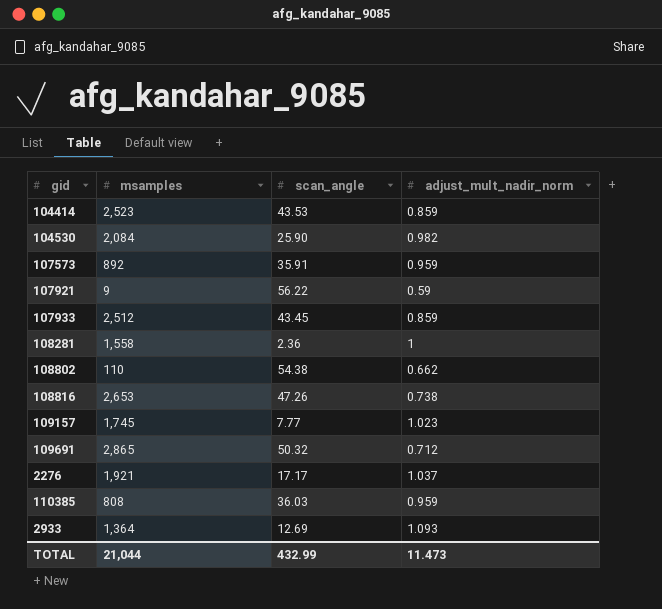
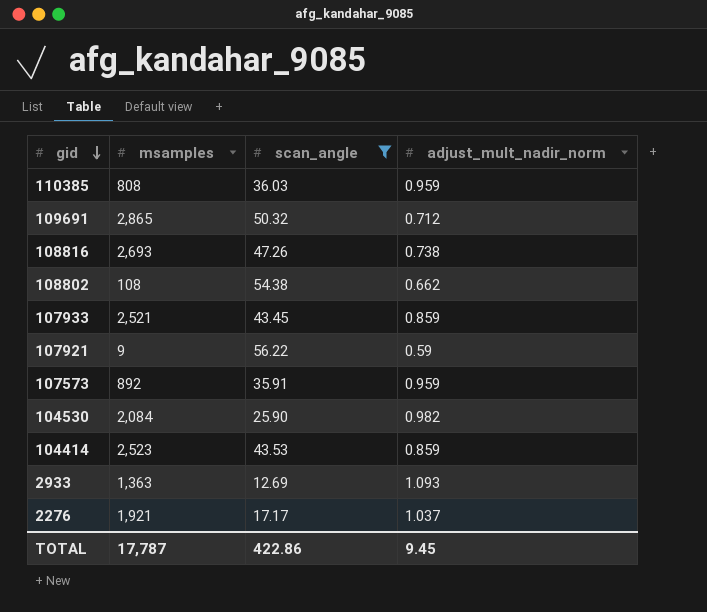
filter: none -> scan_angle >= 12.69
row order: none -> gid descending
108816 | msamples: 2,653 -> 2,693
108802 | msamples: 110 -> 108
107933 | msamples: 2,512 -> 2,521
2933 | msamples: 1,364 -> 1,363
TOTAL | msamples: 21,044 -> 17,787
TOTAL | scan_angle: 432.99 -> 422.86
TOTAL | adjust_mult_nadir_norm: 11.473 -> 9.45

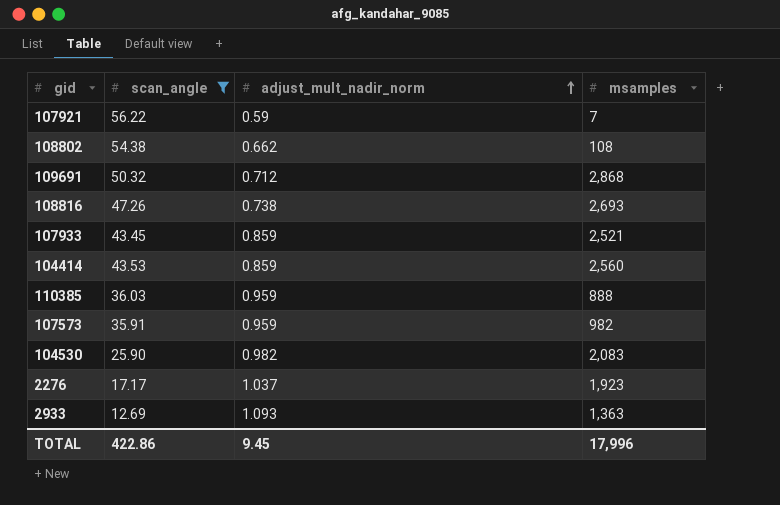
row order: gid descending -> adjust_mult_nadir_norm ascending
column msamples | position: 2 -> 4
107921 | msamples: 9 -> 7
109691 | msamples: 2,865 -> 2,868
104414 | msamples: 2,523 -> 2,560
110385 | msamples: 808 -> 888
107573 | msamples: 892 -> 982
104530 | msamples: 2,084 -> 2,083
2276 | msamples: 1,921 -> 1,923
TOTAL | msamples: 17,787 -> 17,996

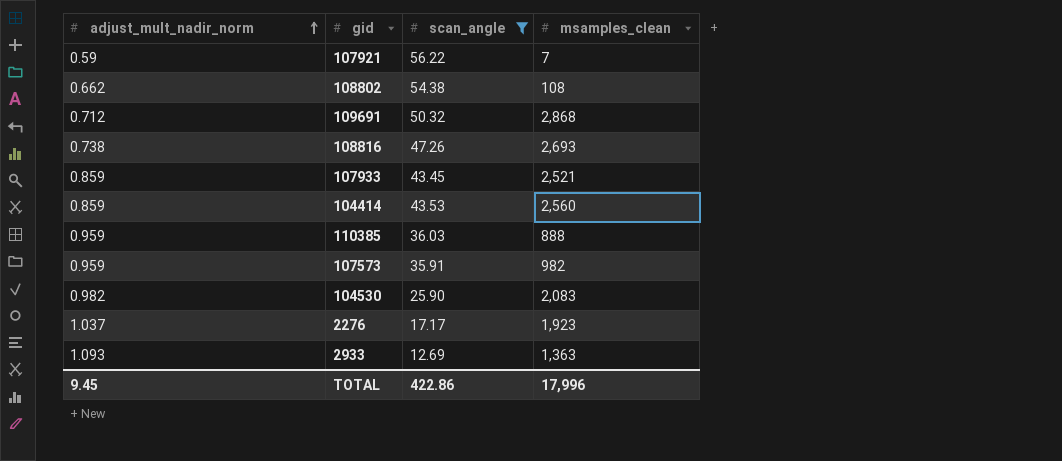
column adjust_mult_nadir_norm | position: 3 -> 1
column name: msamples -> msamples_clean

